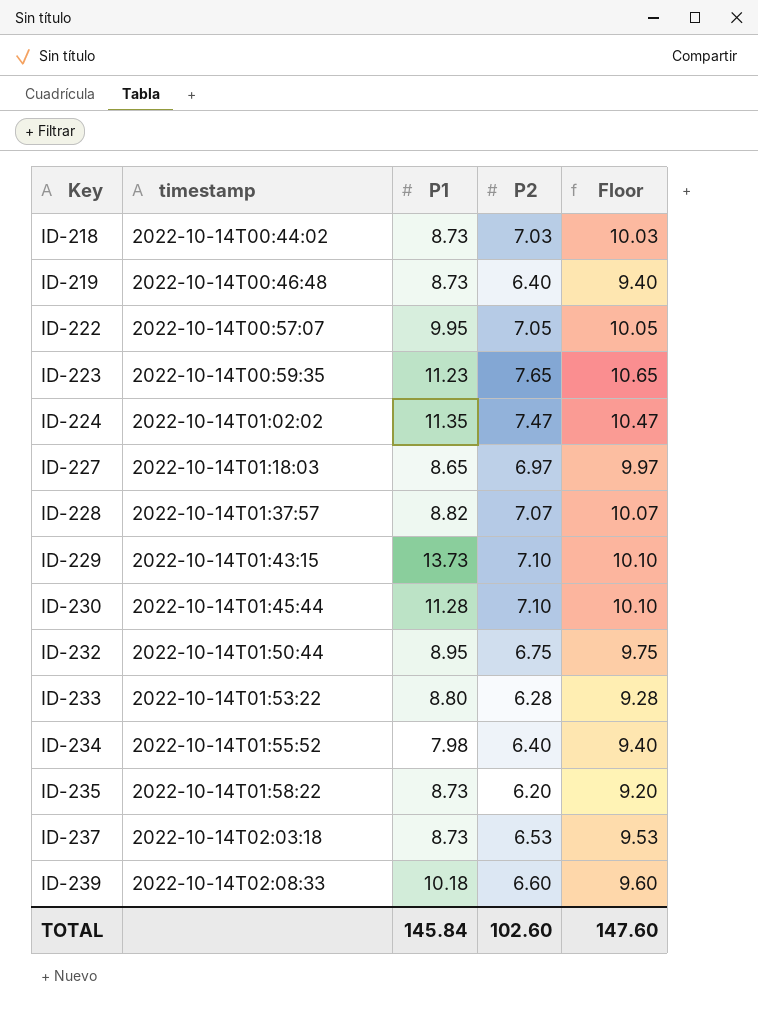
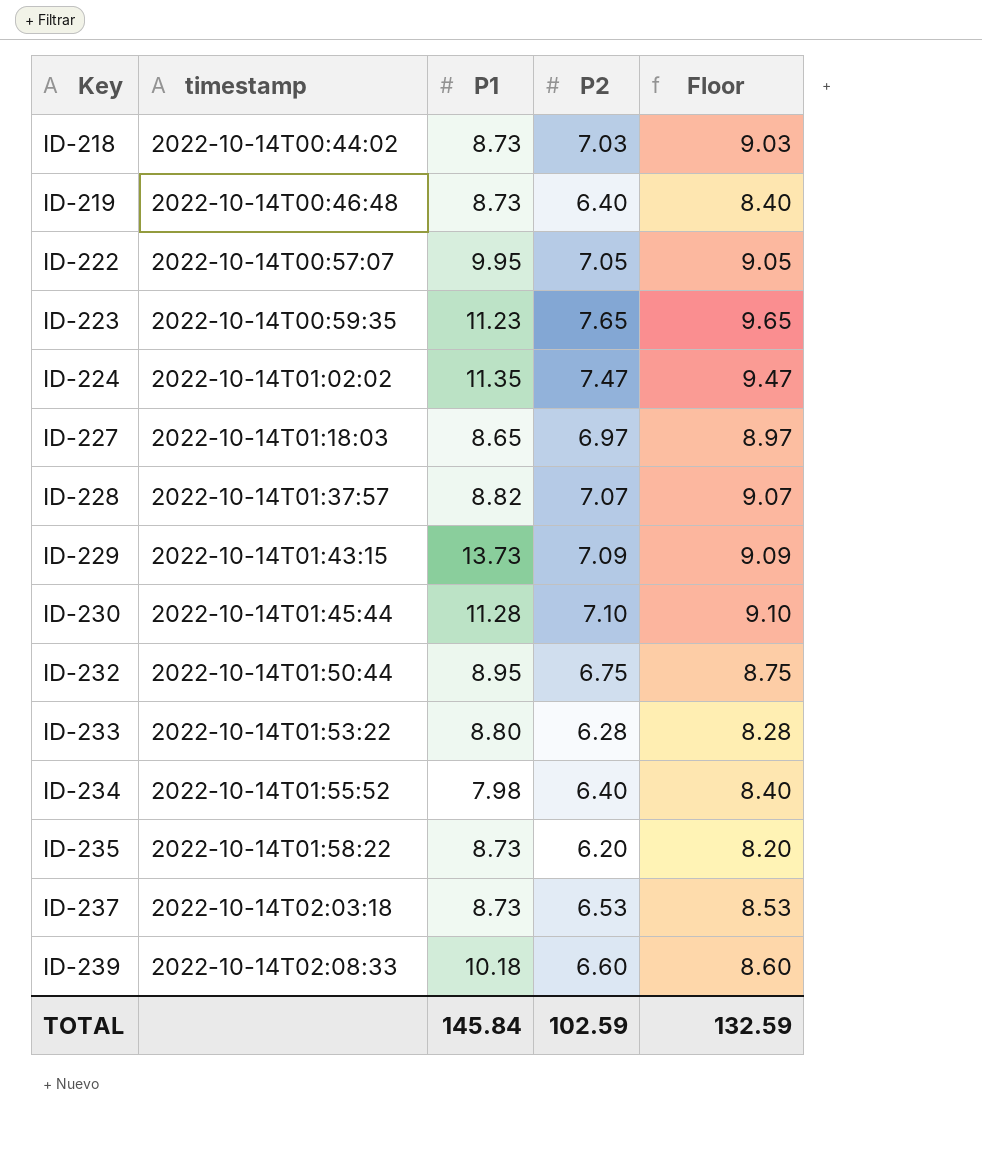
column Floor | formula: [P2] + 3 -> [P2] + 2
ID-229 | P2: 7.10 -> 7.09
TOTAL | P2: 102.60 -> 102.59
TOTAL | Floor: 147.60 -> 132.59

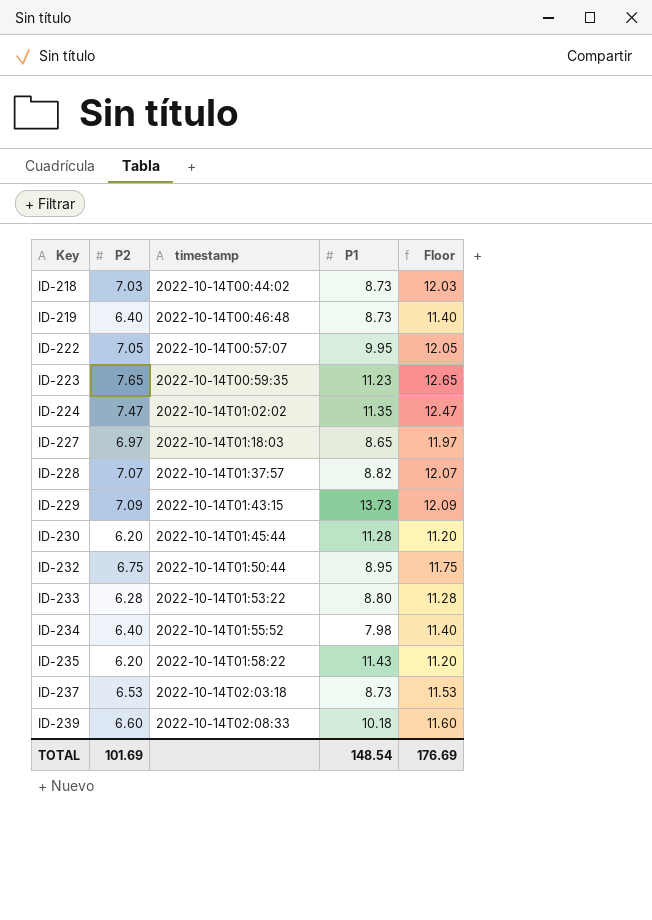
column P2 | position: 4 -> 2
column Floor | formula: [P2] + 2 -> [P2] + 5
ID-230 | P2: 7.10 -> 6.20
ID-235 | P1: 8.73 -> 11.43
TOTAL | P2: 102.59 -> 101.69
TOTAL | P1: 145.84 -> 148.54
TOTAL | Floor: 132.59 -> 176.69

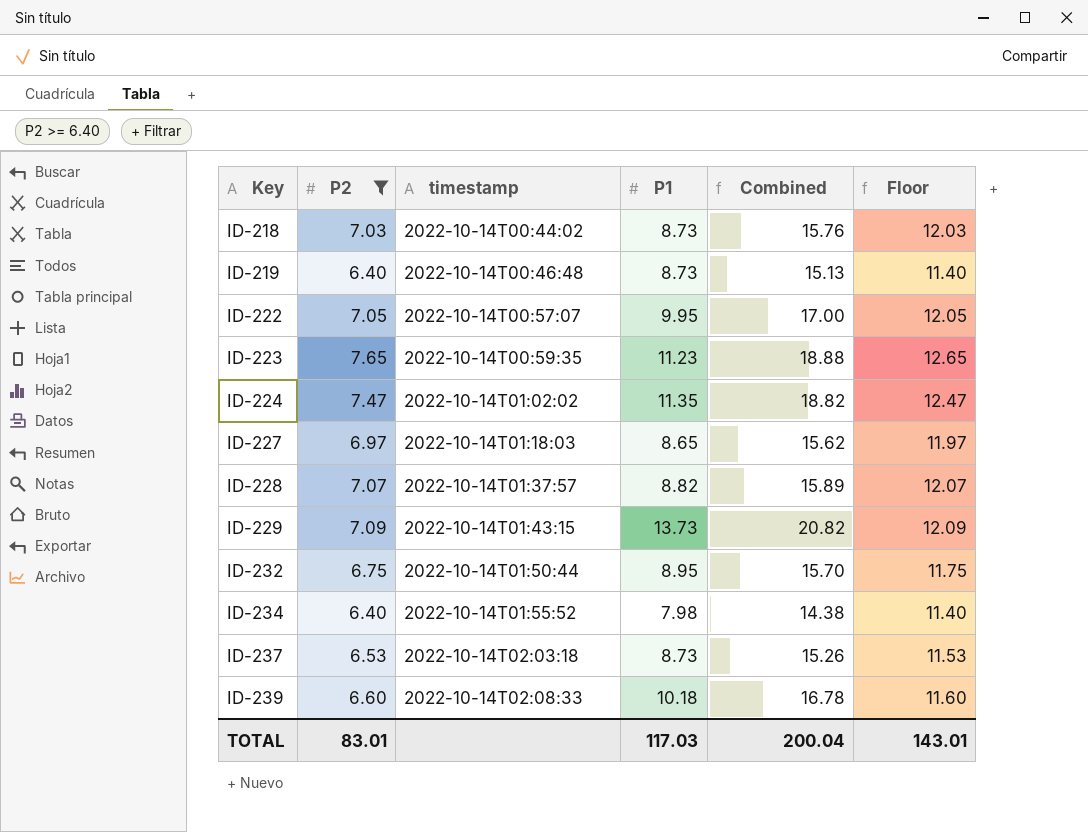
filter: none -> P2 >= 6.40
column Combined | formula: none -> [P2] + [P1]
TOTAL | P2: 101.69 -> 83.01
TOTAL | P1: 148.54 -> 117.03
TOTAL | Floor: 176.69 -> 143.01

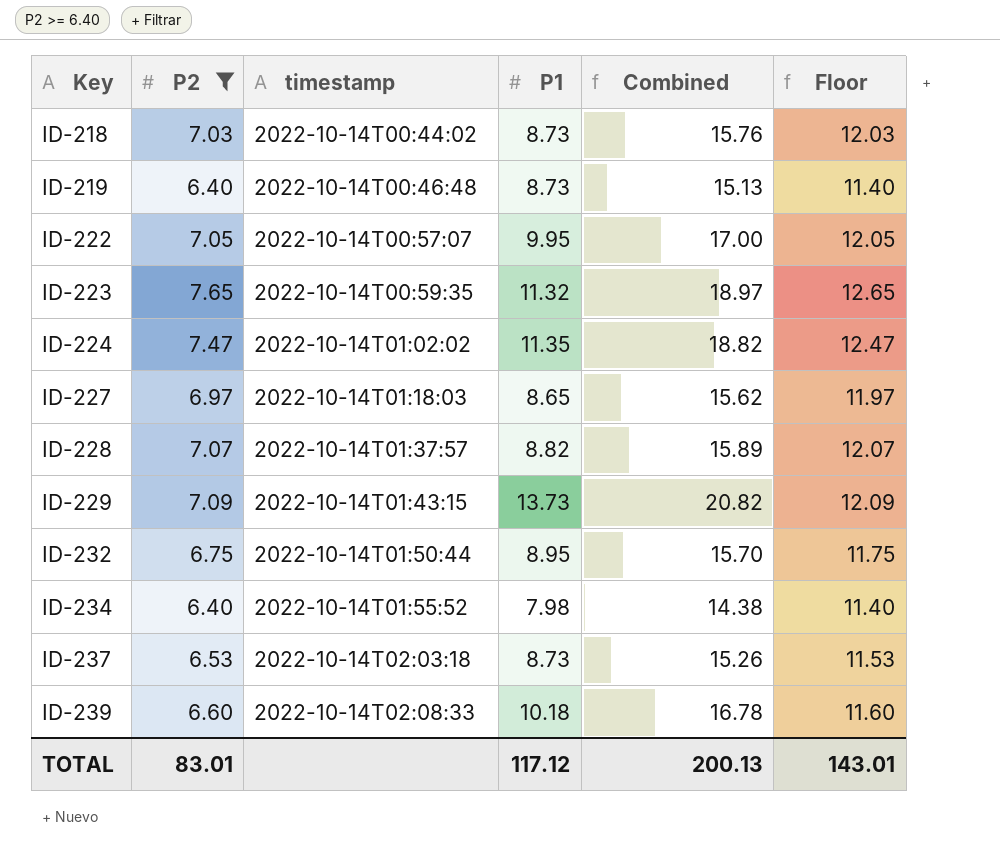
ID-223 | P1: 11.23 -> 11.32
ID-223 | Combined: 18.88 -> 18.97
TOTAL | P1: 117.03 -> 117.12
TOTAL | Combined: 200.04 -> 200.13

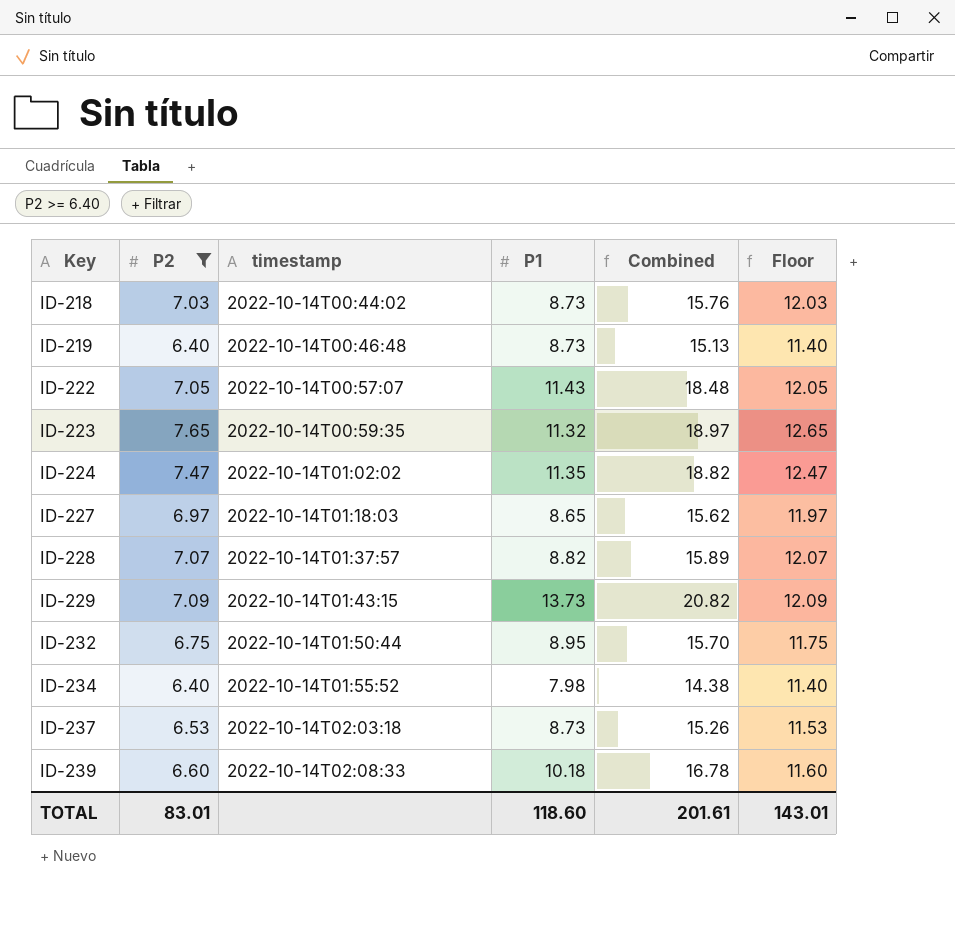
ID-222 | P1: 9.95 -> 11.43
ID-222 | Combined: 17.00 -> 18.48
TOTAL | P1: 117.12 -> 118.60
TOTAL | Combined: 200.13 -> 201.61

